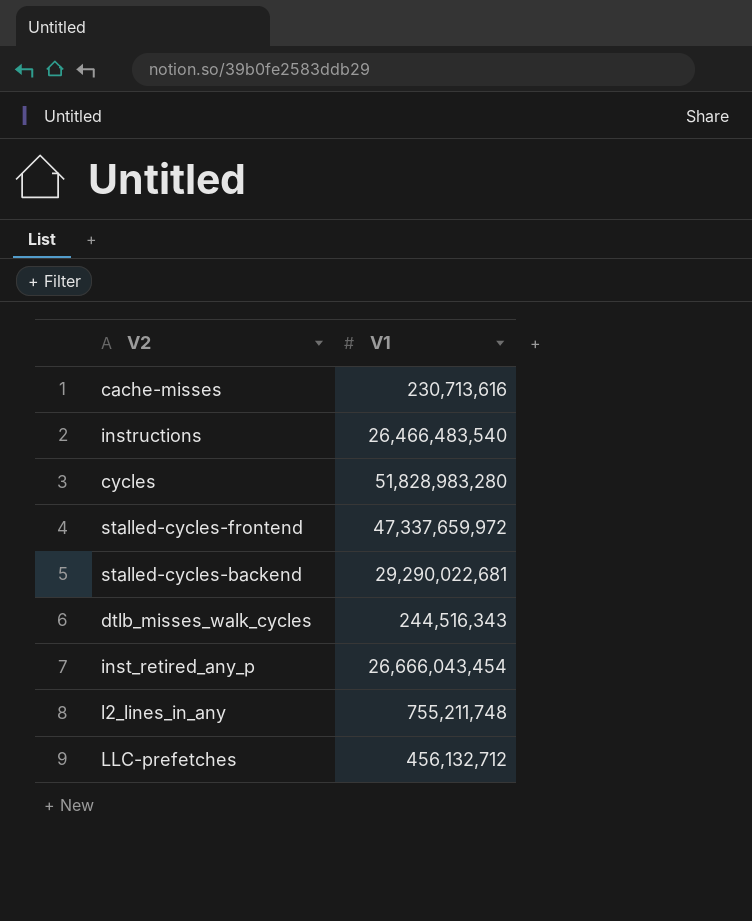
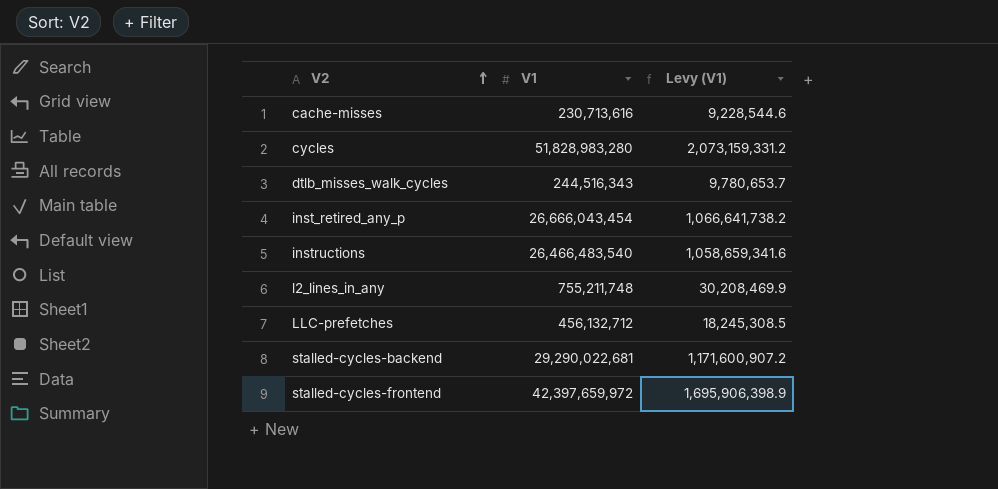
row order: none -> V2 ascending
column Levy (V1) | formula: none -> [V1] * 0.04
stalled-cycles-frontend | V1: 47,337,659,972 -> 42,397,659,972

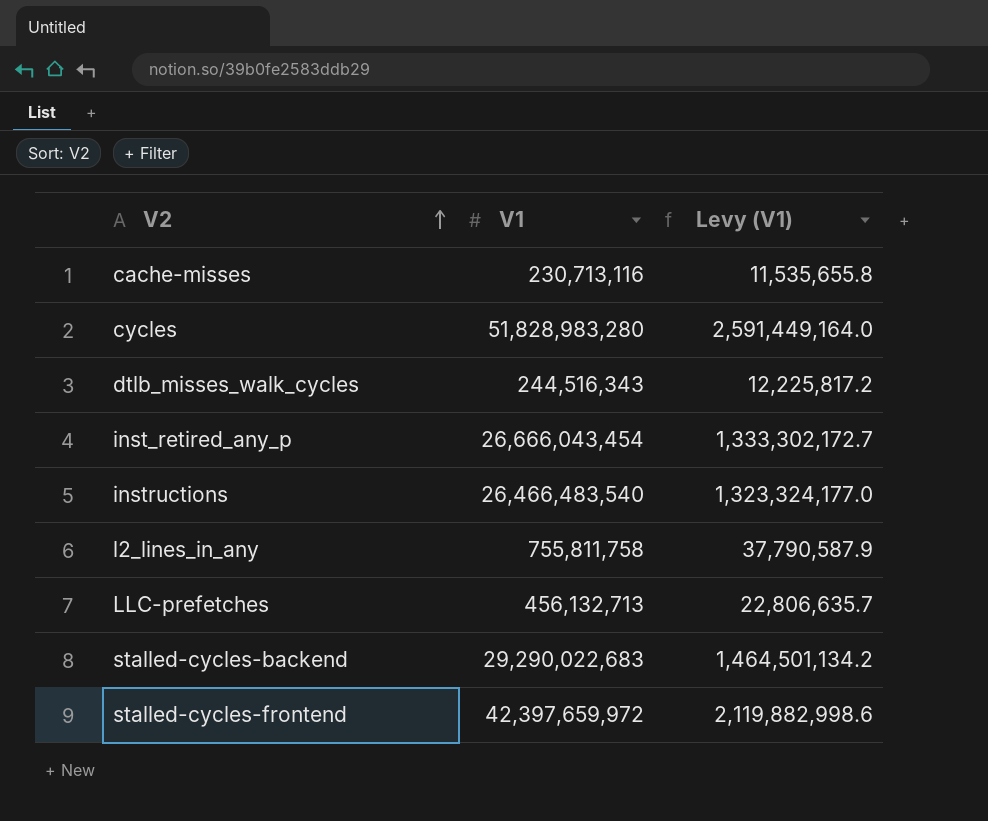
column Levy (V1) | formula: [V1] * 0.04 -> [V1] * 0.05
cache-misses | V1: 230,713,616 -> 230,713,116
l2_lines_in_any | V1: 755,211,748 -> 755,811,758
LLC-prefetches | V1: 456,132,712 -> 456,132,713
stalled-cycles-backend | V1: 29,290,022,681 -> 29,290,022,683

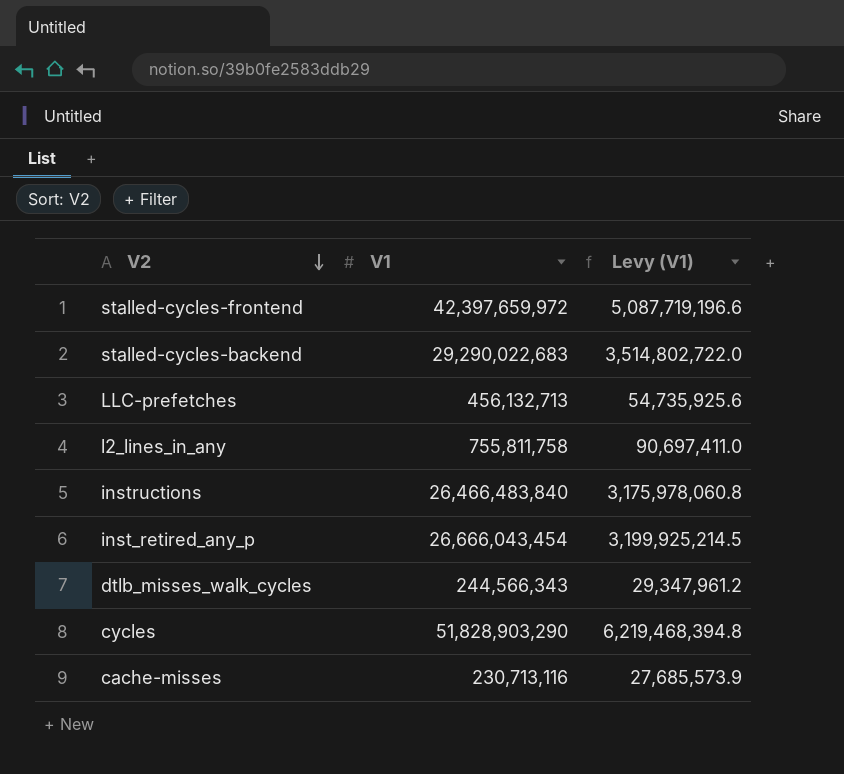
row order: V2 ascending -> V2 descending
column Levy (V1) | formula: [V1] * 0.05 -> [V1] * 0.12
instructions | V1: 26,466,483,540 -> 26,466,483,840
dtlb_misses_walk_cycles | V1: 244,516,343 -> 244,566,343
cycles | V1: 51,828,983,280 -> 51,828,903,290

